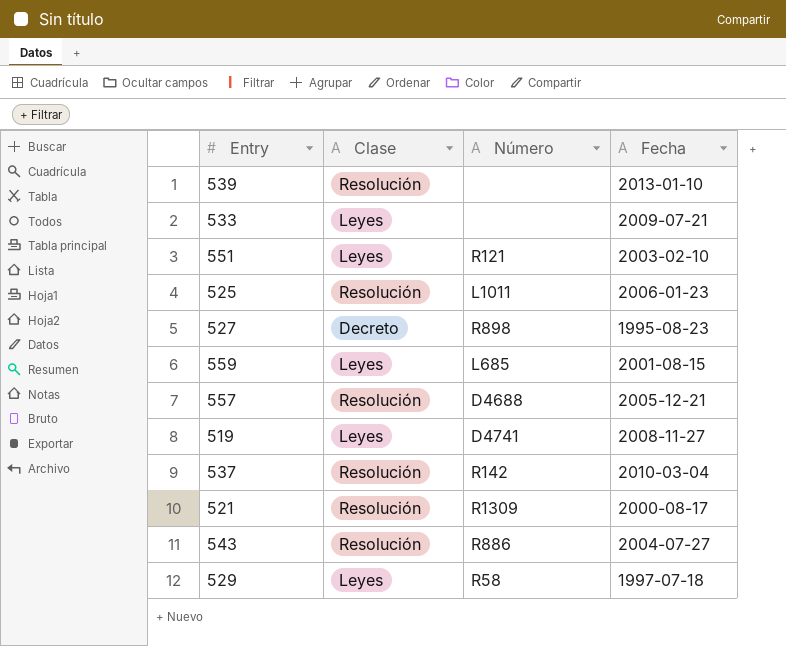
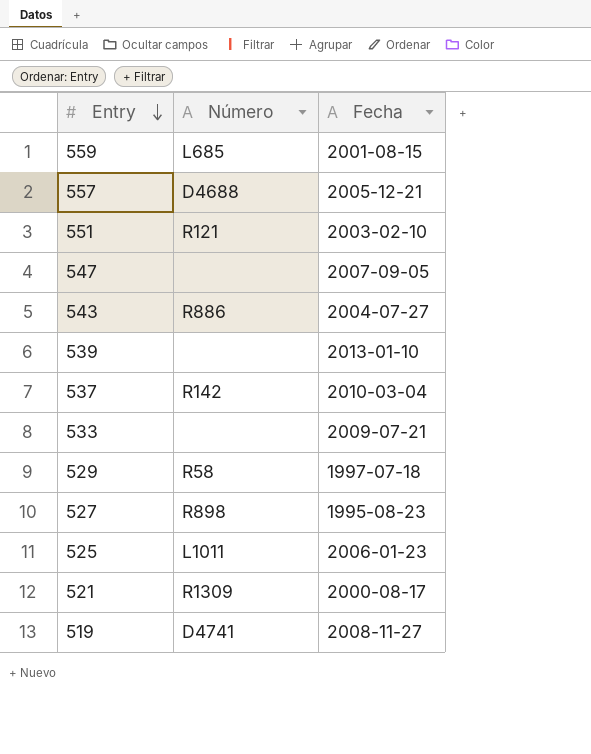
row order: none -> Entry descending
column Clase | position: 2 -> none
row 547: none -> none | 2007-09-05

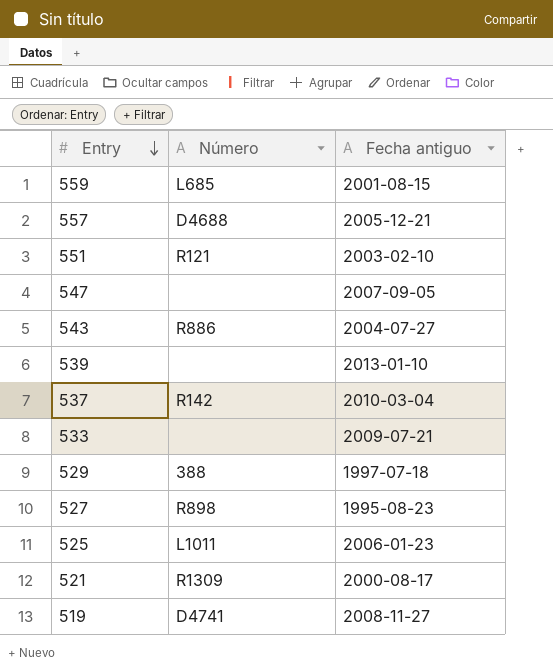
column name: Fecha -> Fecha antiguo
529 | Número: R58 -> 388

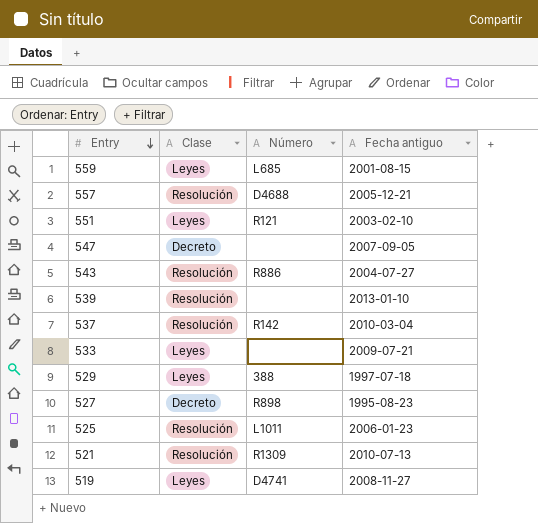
column Clase | position: none -> 2
521 | Fecha antiguo: 2000-08-17 -> 2010-07-13

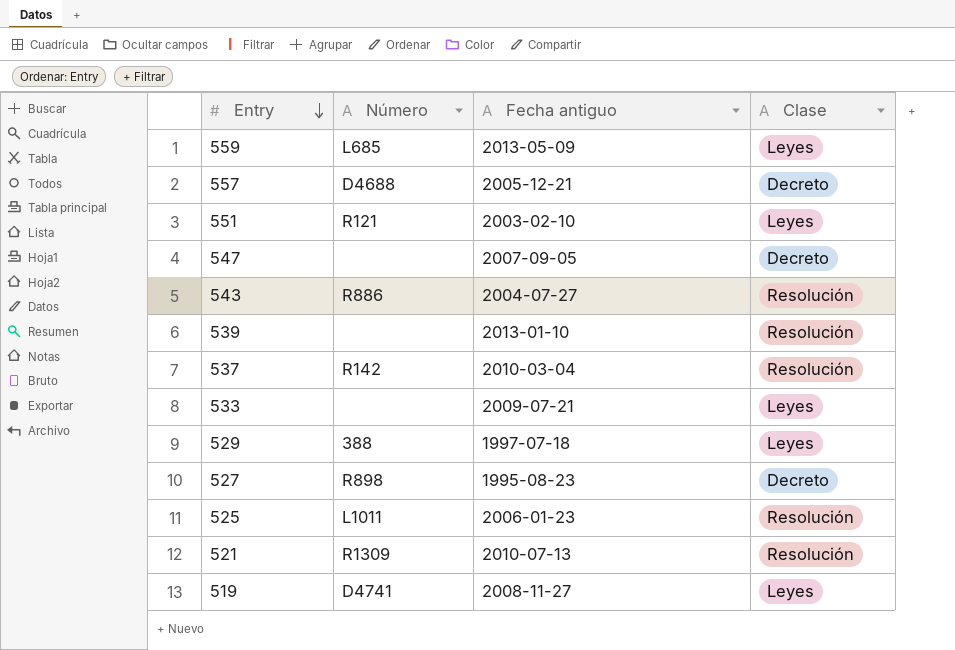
column Clase | position: 2 -> 4
559 | Fecha antiguo: 2001-08-15 -> 2013-05-09
557 | Clase: Resolución -> Decreto

